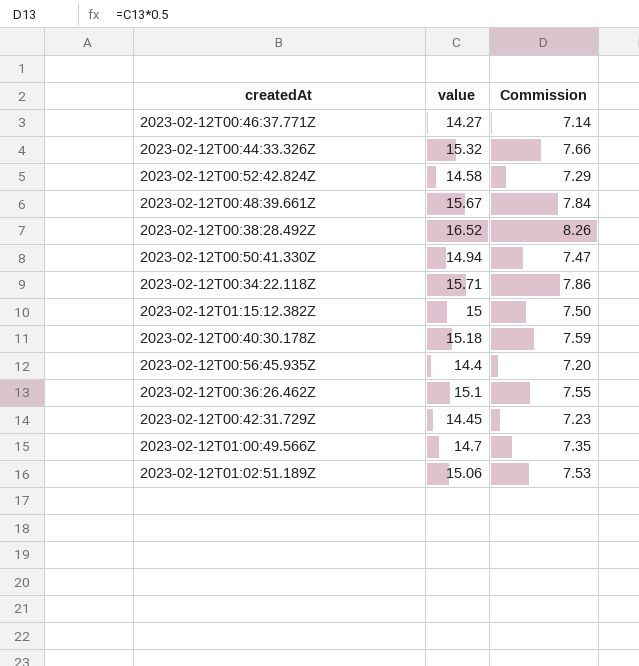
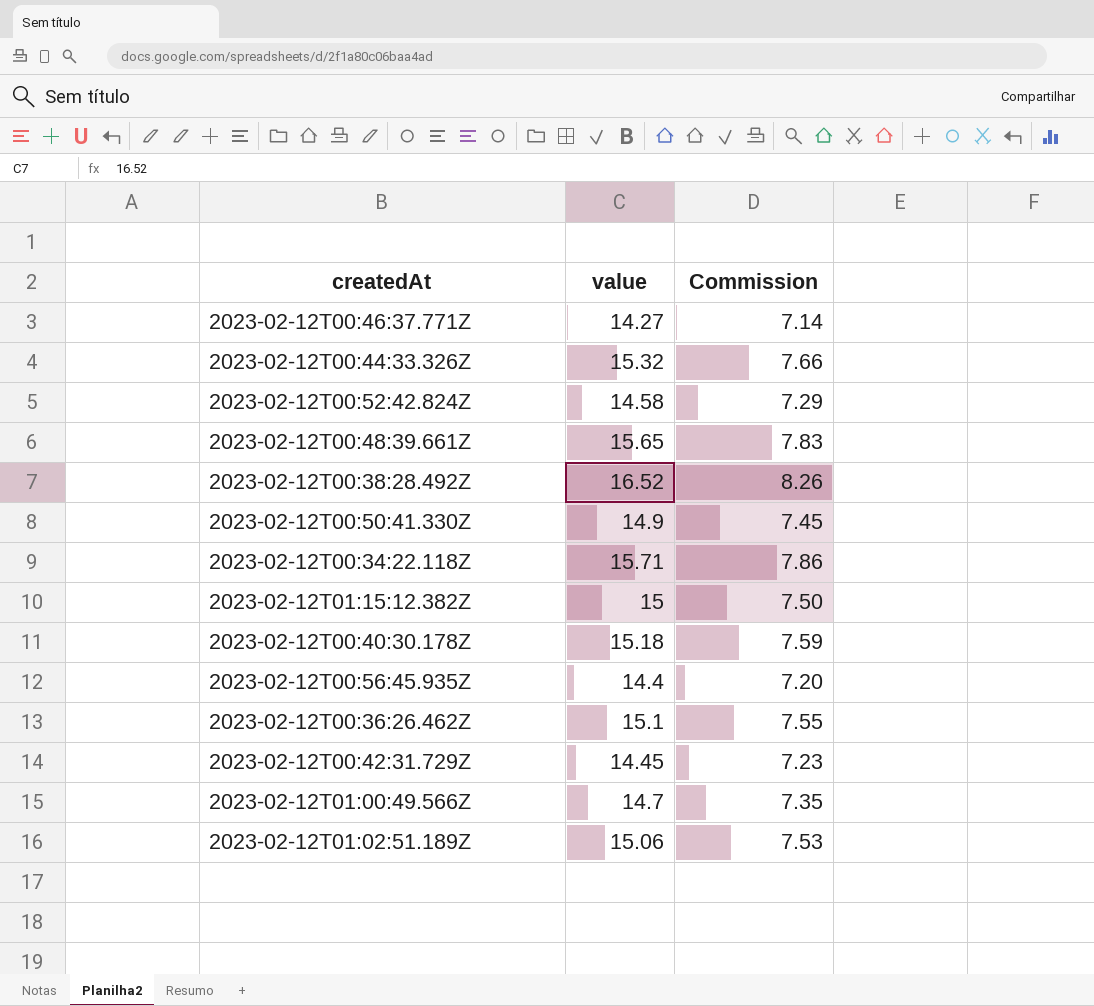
2023-02-12T00:48:39.661Z | value: 15.67 -> 15.65
2023-02-12T00:48:39.661Z | Commission: 7.84 -> 7.83
2023-02-12T00:50:41.330Z | value: 14.94 -> 14.9
2023-02-12T00:50:41.330Z | Commission: 7.47 -> 7.45

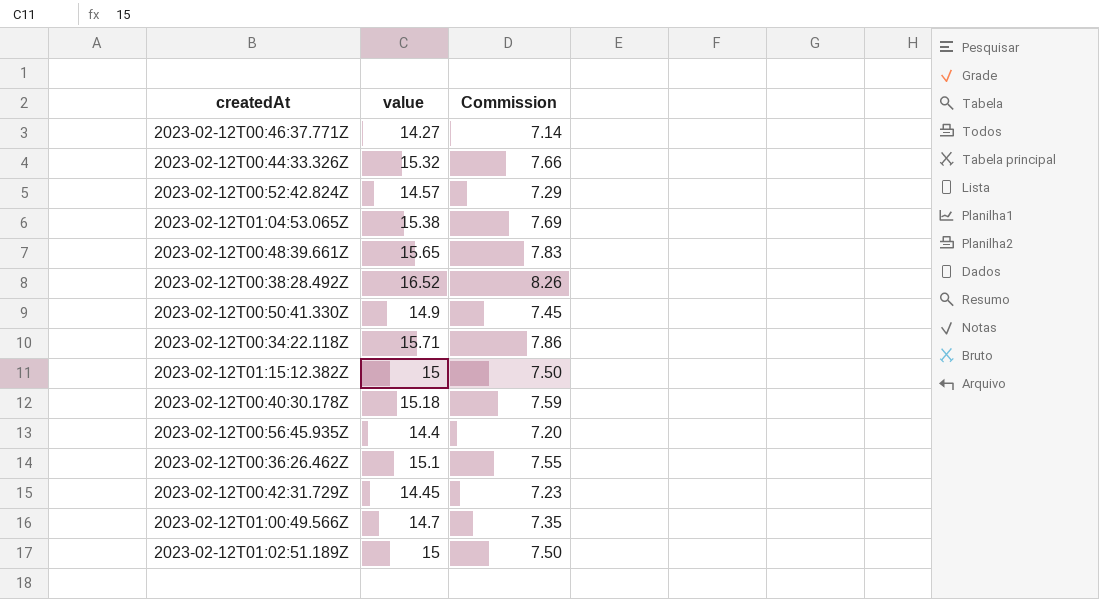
2023-02-12T00:52:42.824Z | value: 14.58 -> 14.57
row 2023-02-12T01:04:53.065Z: none -> 15.38 | 7.69
2023-02-12T01:02:51.189Z | value: 15.06 -> 15
2023-02-12T01:02:51.189Z | Commission: 7.53 -> 7.50

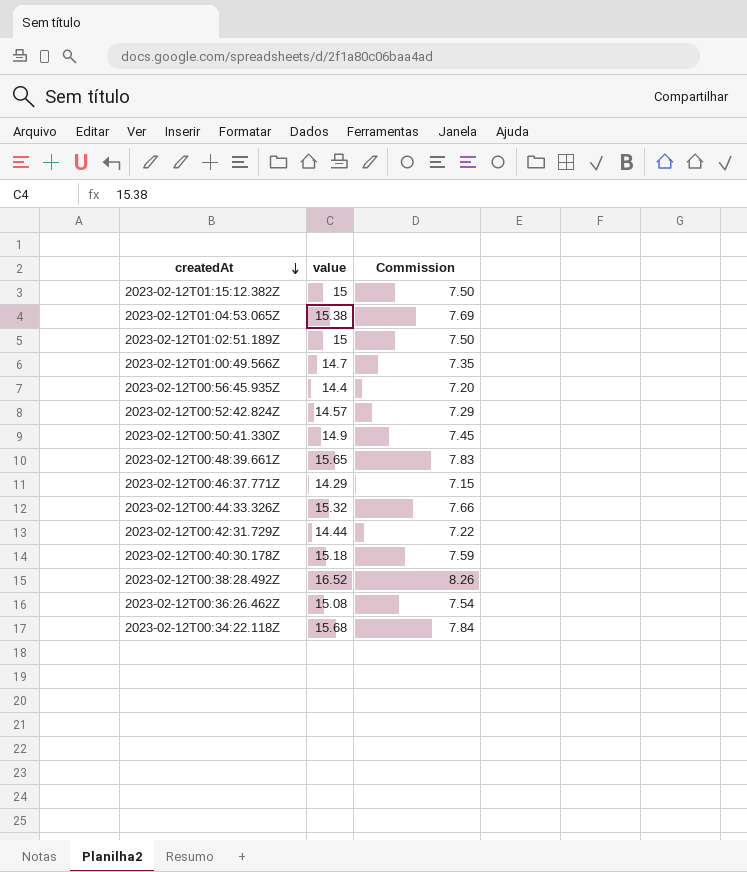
row order: none -> createdAt descending
2023-02-12T00:46:37.771Z | value: 14.27 -> 14.29
2023-02-12T00:46:37.771Z | Commission: 7.14 -> 7.15
2023-02-12T00:42:31.729Z | value: 14.45 -> 14.44
2023-02-12T00:42:31.729Z | Commission: 7.23 -> 7.22
2023-02-12T00:36:26.462Z | value: 15.1 -> 15.08
2023-02-12T00:36:26.462Z | Commission: 7.55 -> 7.54
2023-02-12T00:34:22.118Z | value: 15.71 -> 15.68
2023-02-12T00:34:22.118Z | Commission: 7.86 -> 7.84

